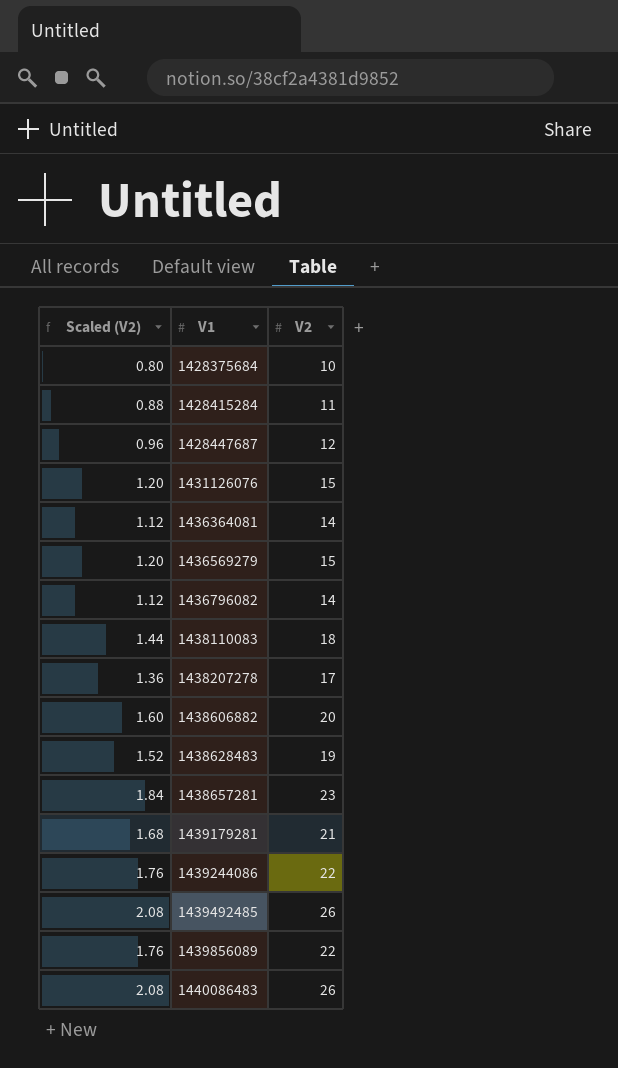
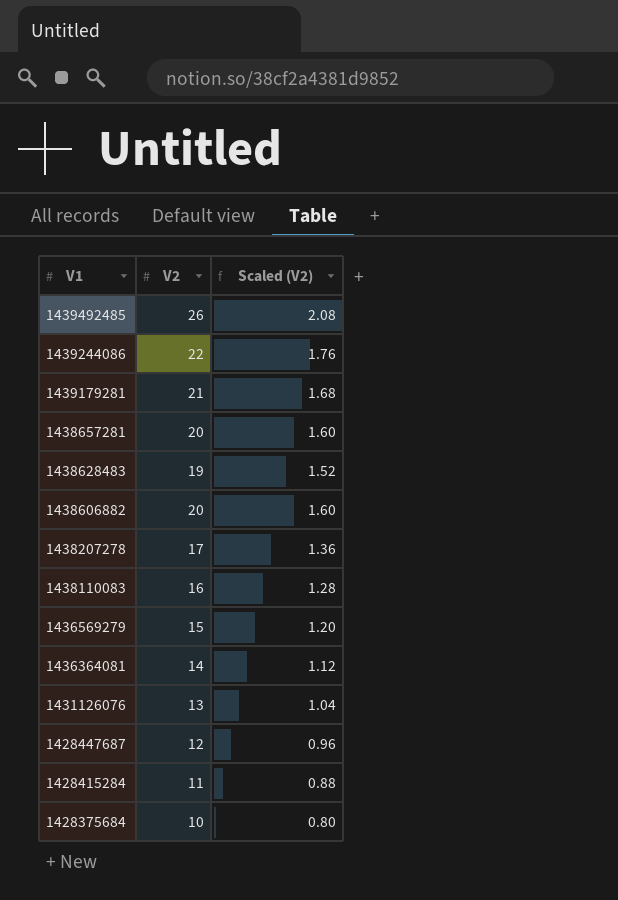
row order: V1 ascending -> V1 descending
column Scaled (V2) | position: 1 -> 3
row 1436796082: 1.12 | 14 -> none
row 1439856089: 1.76 | 22 -> none
row 1440086483: 2.08 | 26 -> none
1438657281 | V2: 23 -> 20
1438657281 | Scaled (V2): 1.84 -> 1.60
1438110083 | V2: 18 -> 16
1438110083 | Scaled (V2): 1.44 -> 1.28
1431126076 | V2: 15 -> 13
1431126076 | Scaled (V2): 1.20 -> 1.04

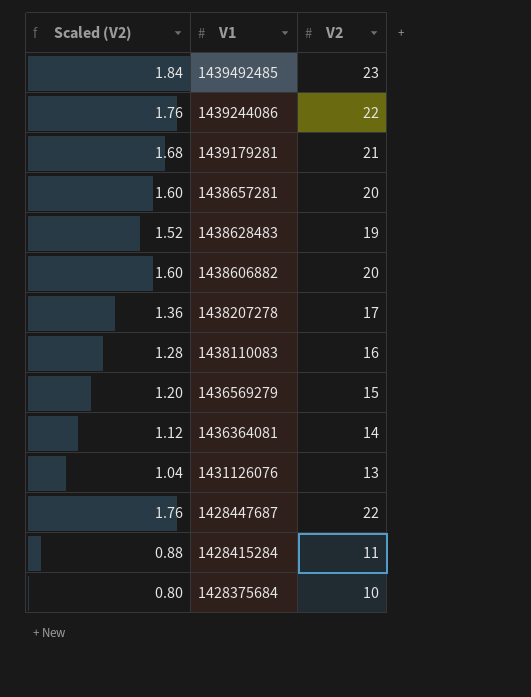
column Scaled (V2) | position: 3 -> 1
1439492485 | Scaled (V2): 2.08 -> 1.84
1439492485 | V2: 26 -> 23
1428447687 | Scaled (V2): 0.96 -> 1.76
1428447687 | V2: 12 -> 22

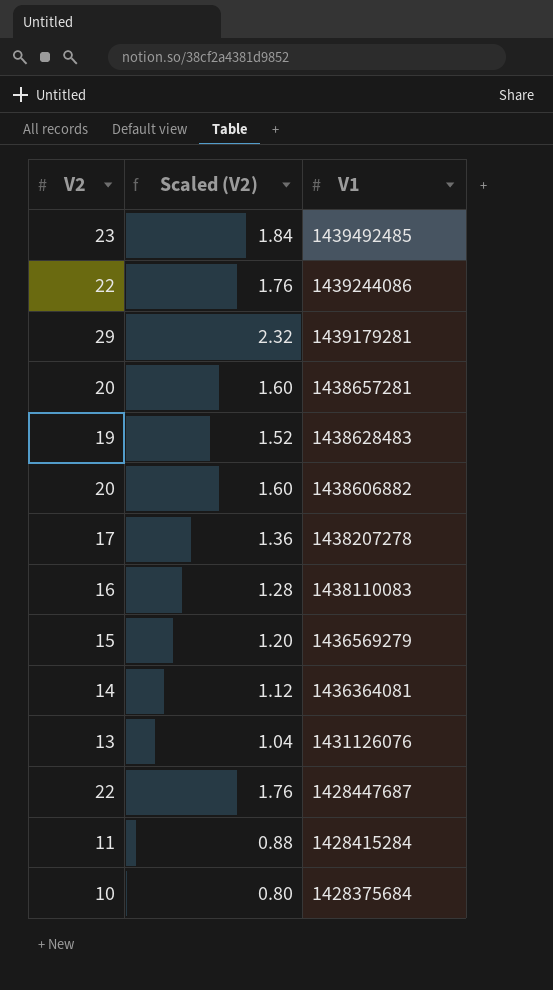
column V2 | position: 3 -> 1
1439179281 | V2: 21 -> 29
1439179281 | Scaled (V2): 1.68 -> 2.32

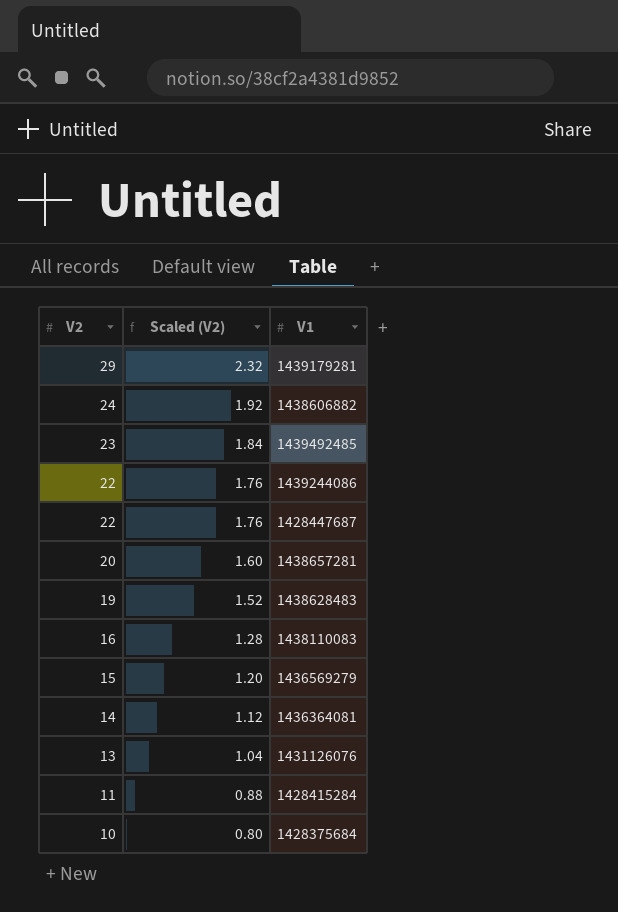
row order: V1 descending -> V2 descending
row 1438207278: 17 | 1.36 -> none
1438606882 | V2: 20 -> 24
1438606882 | Scaled (V2): 1.60 -> 1.92

